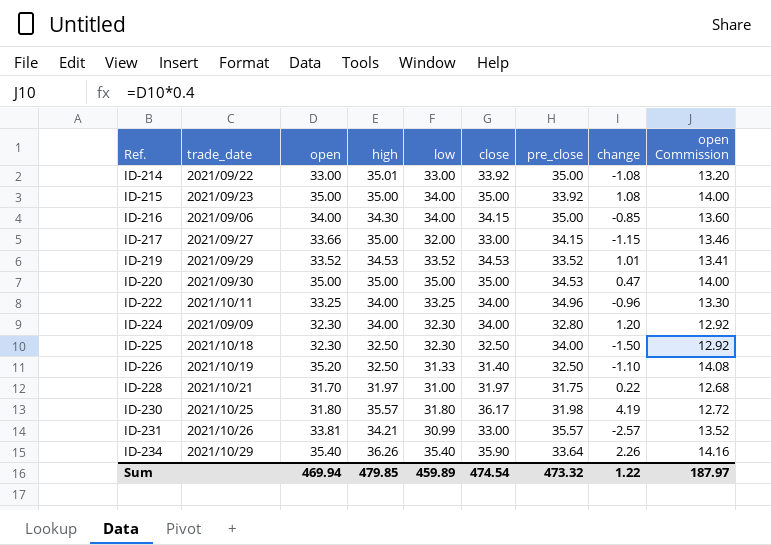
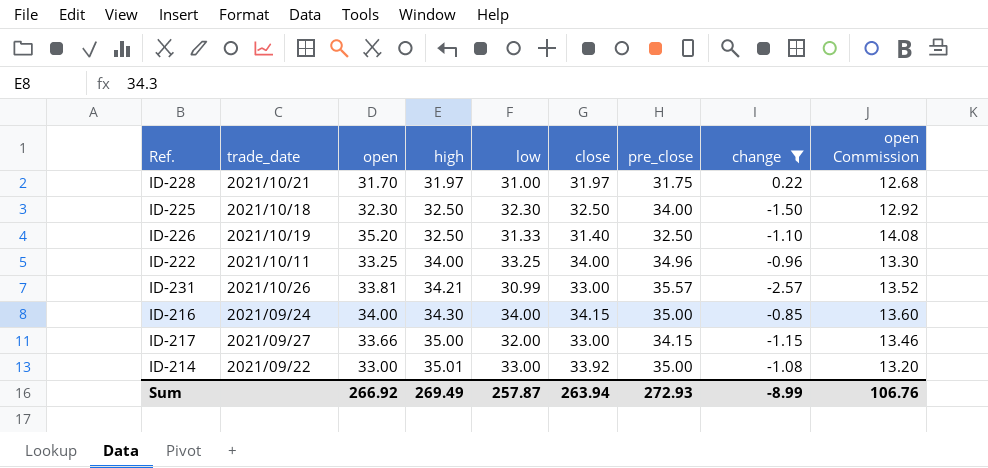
filter: none -> change <= 0.22
row order: Ref. ascending -> high ascending
ID-216 | trade_date: 2021/09/06 -> 2021/09/24
Sum | open: 469.94 -> 266.92
Sum | high: 479.85 -> 269.49
Sum | low: 459.89 -> 257.87
Sum | close: 474.54 -> 263.94
Sum | pre_close: 473.32 -> 272.93
Sum | change: 1.22 -> -8.99
Sum | open Commission: 187.97 -> 106.76

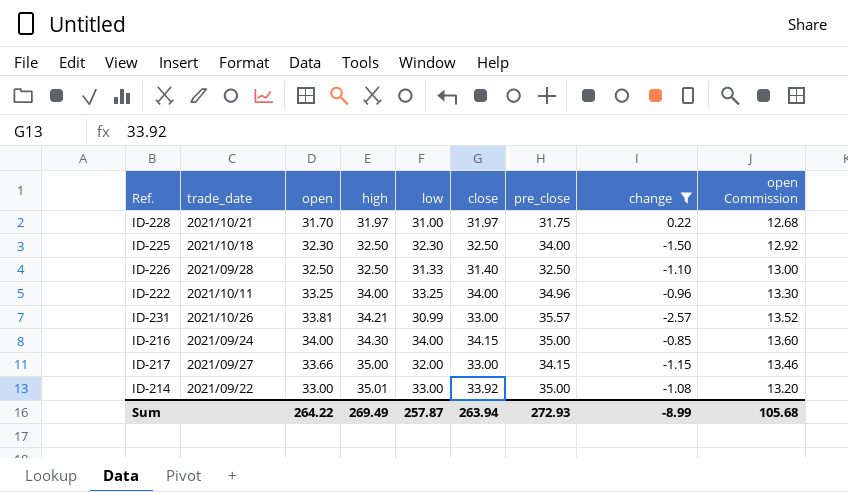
ID-226 | trade_date: 2021/10/19 -> 2021/09/28
ID-226 | open: 35.20 -> 32.50
ID-226 | open Commission: 14.08 -> 13.00
Sum | open: 266.92 -> 264.22
Sum | open Commission: 106.76 -> 105.68

